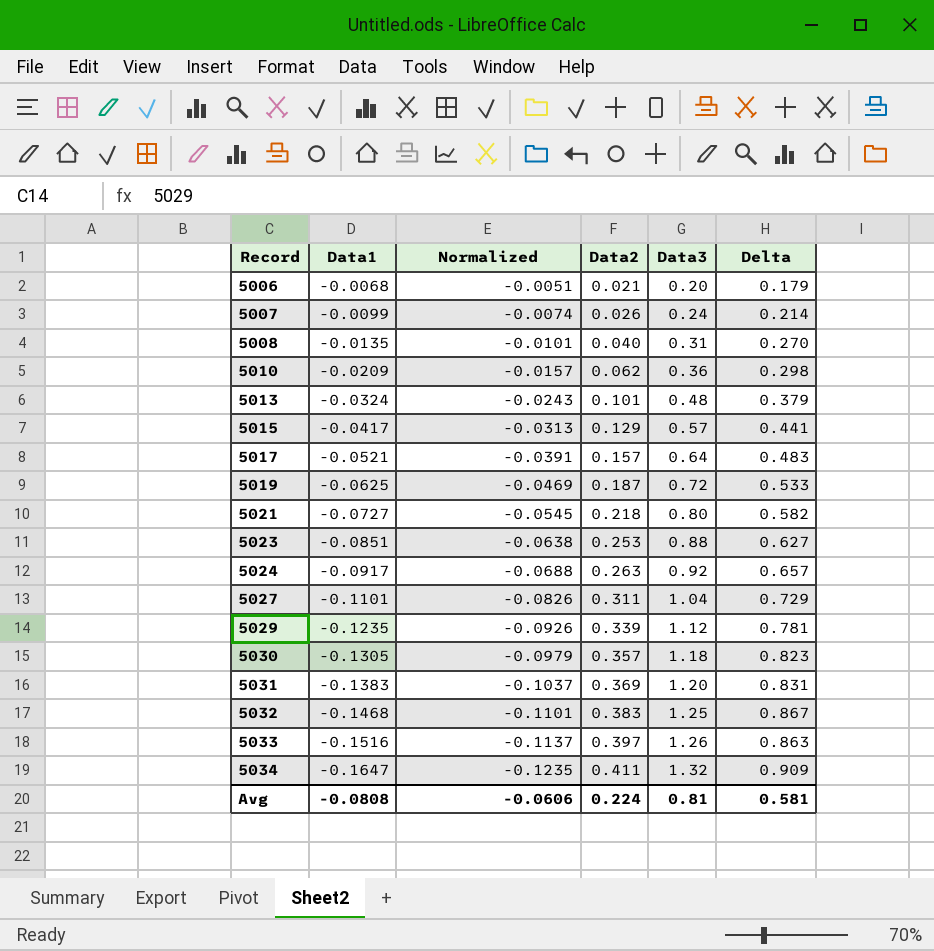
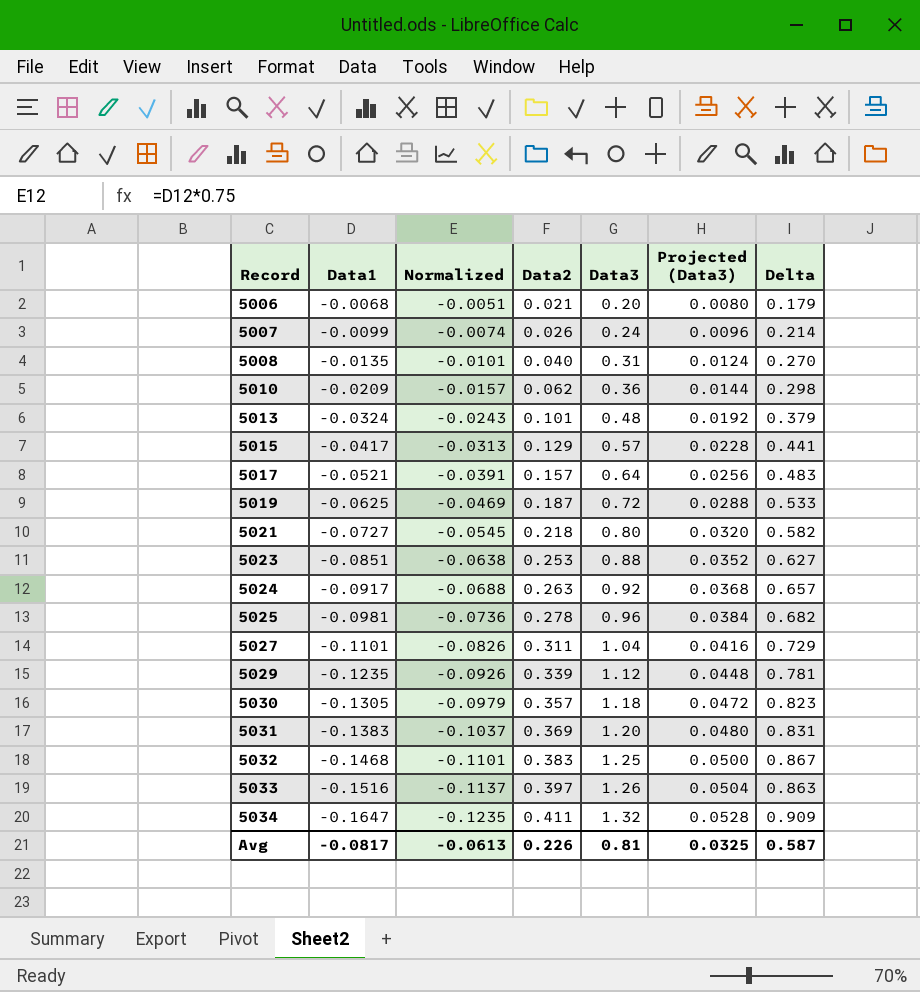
column Projected (Data3) | formula: none -> [Data3] * 0.04
row 5025: none -> -0.0981 | -0.0736 | 0.278 | 0.96 | 0.0384 | 0.682
Avg | Data1: -0.0808 -> -0.0817
Avg | Normalized: -0.0606 -> -0.0613
Avg | Data2: 0.224 -> 0.226
Avg | Delta: 0.581 -> 0.587

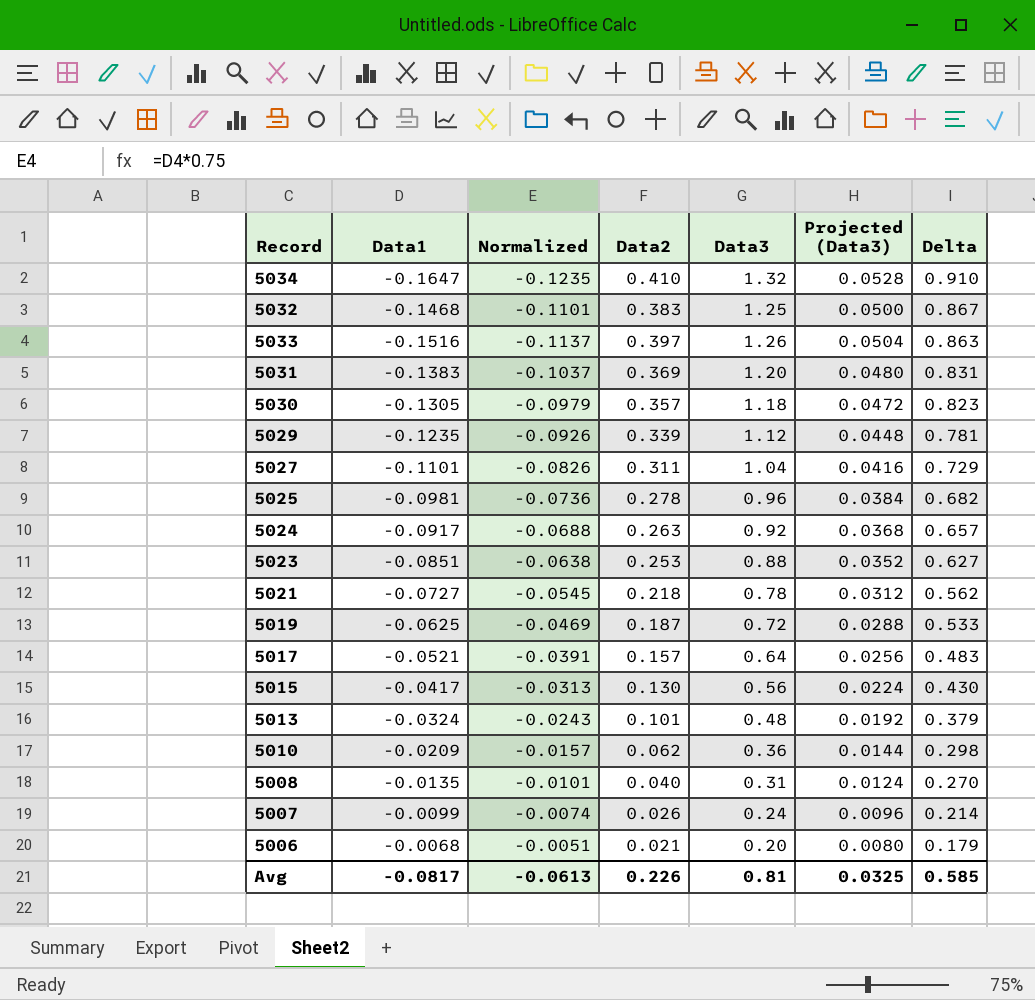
row order: Record ascending -> Delta descending
5034 | Data2: 0.411 -> 0.410
5034 | Delta: 0.909 -> 0.910
5021 | Data3: 0.80 -> 0.78
5021 | Projected (Data3): 0.0320 -> 0.0312
5021 | Delta: 0.582 -> 0.562
5015 | Data2: 0.129 -> 0.130
5015 | Data3: 0.57 -> 0.56
5015 | Projected (Data3): 0.0228 -> 0.0224
5015 | Delta: 0.441 -> 0.430
Avg | Delta: 0.587 -> 0.585

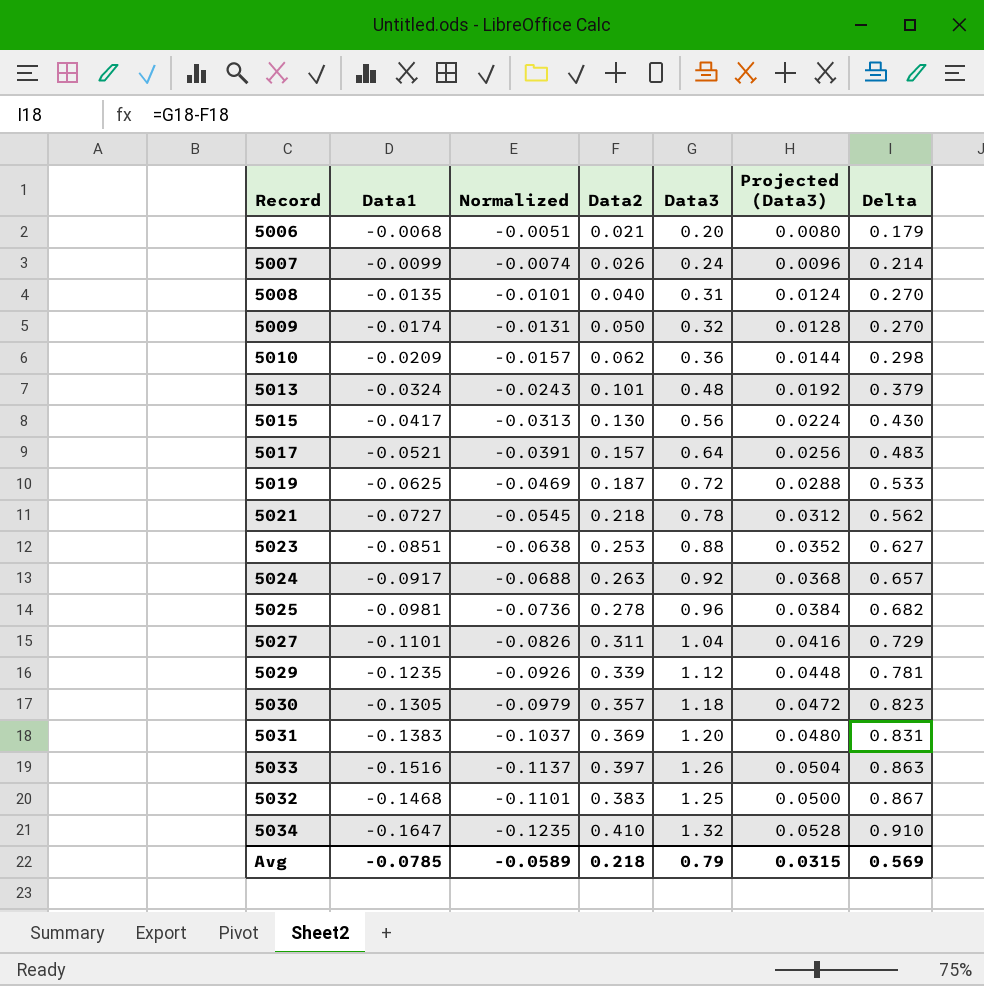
row order: Delta descending -> Delta ascending
row 5009: none -> -0.0174 | -0.0131 | 0.050 | 0.32 | 0.0128 | 0.270
Avg | Data1: -0.0817 -> -0.0785
Avg | Normalized: -0.0613 -> -0.0589
Avg | Data2: 0.226 -> 0.218
Avg | Data3: 0.81 -> 0.79
Avg | Projected (Data3): 0.0325 -> 0.0315
Avg | Delta: 0.585 -> 0.569

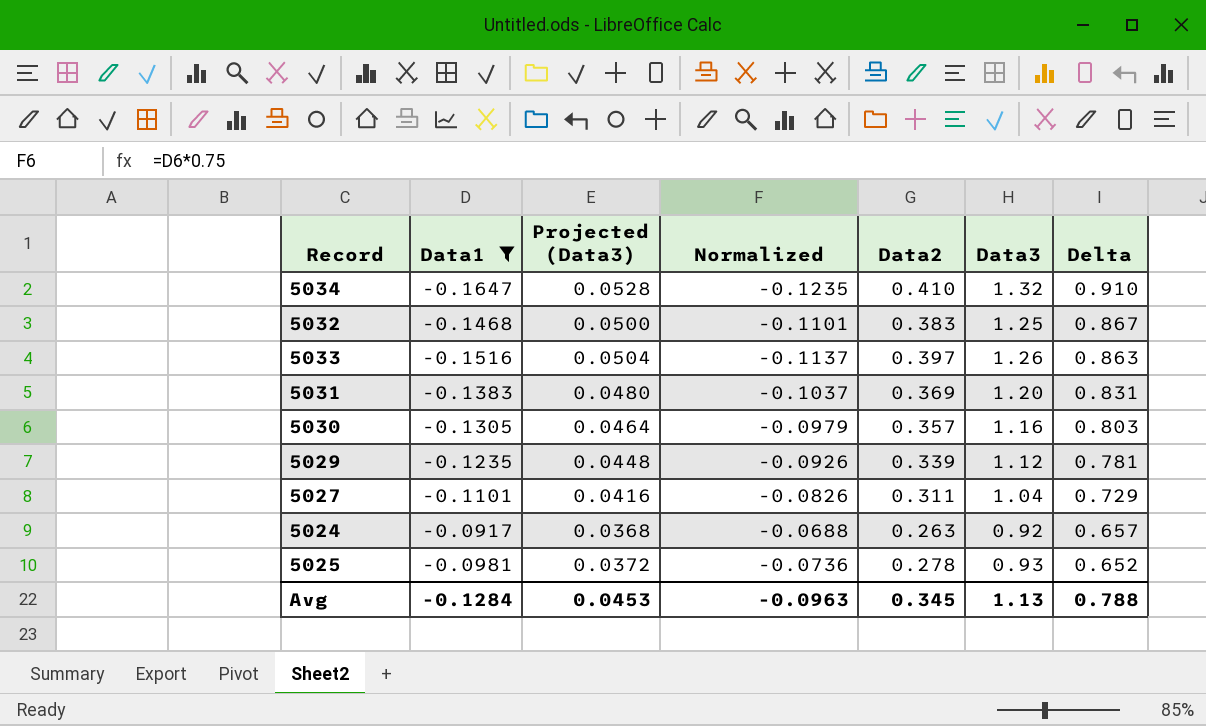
filter: none -> Data1 <= -0.0917
row order: Delta ascending -> Delta descending
column Projected (Data3) | position: 6 -> 3
5030 | Projected (Data3): 0.0472 -> 0.0464
5030 | Data3: 1.18 -> 1.16
5030 | Delta: 0.823 -> 0.803
5025 | Projected (Data3): 0.0384 -> 0.0372
5025 | Data3: 0.96 -> 0.93
5025 | Delta: 0.682 -> 0.652
Avg | Data1: -0.0785 -> -0.1284
Avg | Projected (Data3): 0.0315 -> 0.0453
Avg | Normalized: -0.0589 -> -0.0963
Avg | Data2: 0.218 -> 0.345
Avg | Data3: 0.79 -> 1.13
Avg | Delta: 0.569 -> 0.788

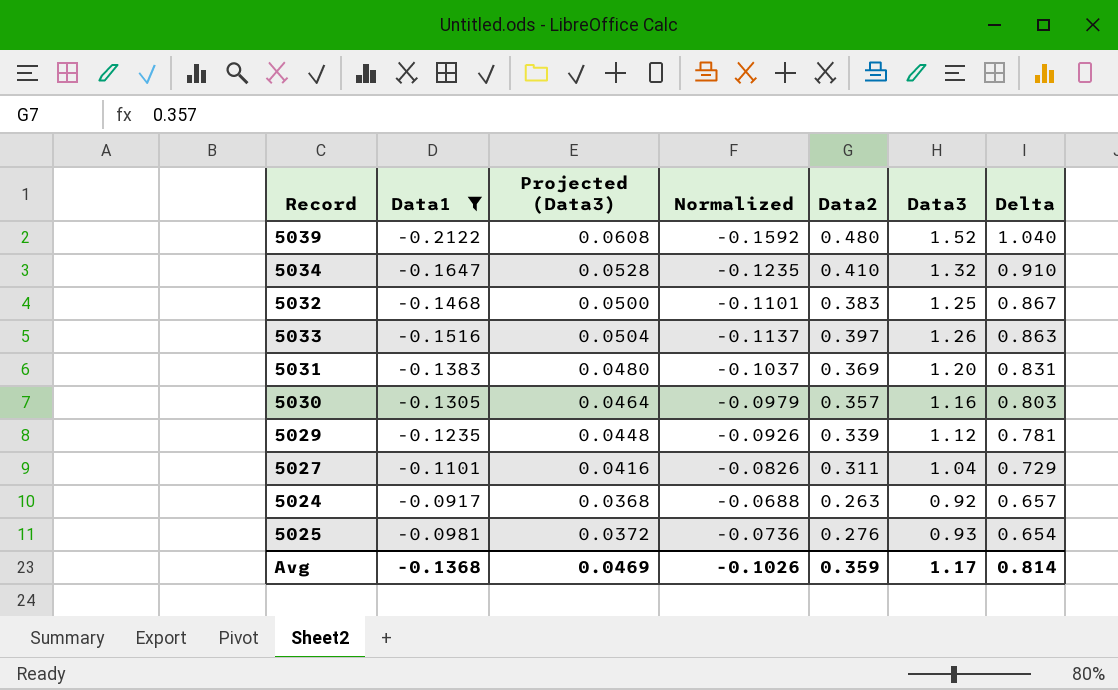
row 5039: none -> -0.2122 | 0.0608 | -0.1592 | 0.480 | 1.52 | 1.040
5025 | Data2: 0.278 -> 0.276
5025 | Delta: 0.652 -> 0.654
Avg | Data1: -0.1284 -> -0.1368
Avg | Projected (Data3): 0.0453 -> 0.0469
Avg | Normalized: -0.0963 -> -0.1026
Avg | Data2: 0.345 -> 0.359
Avg | Data3: 1.13 -> 1.17
Avg | Delta: 0.788 -> 0.814

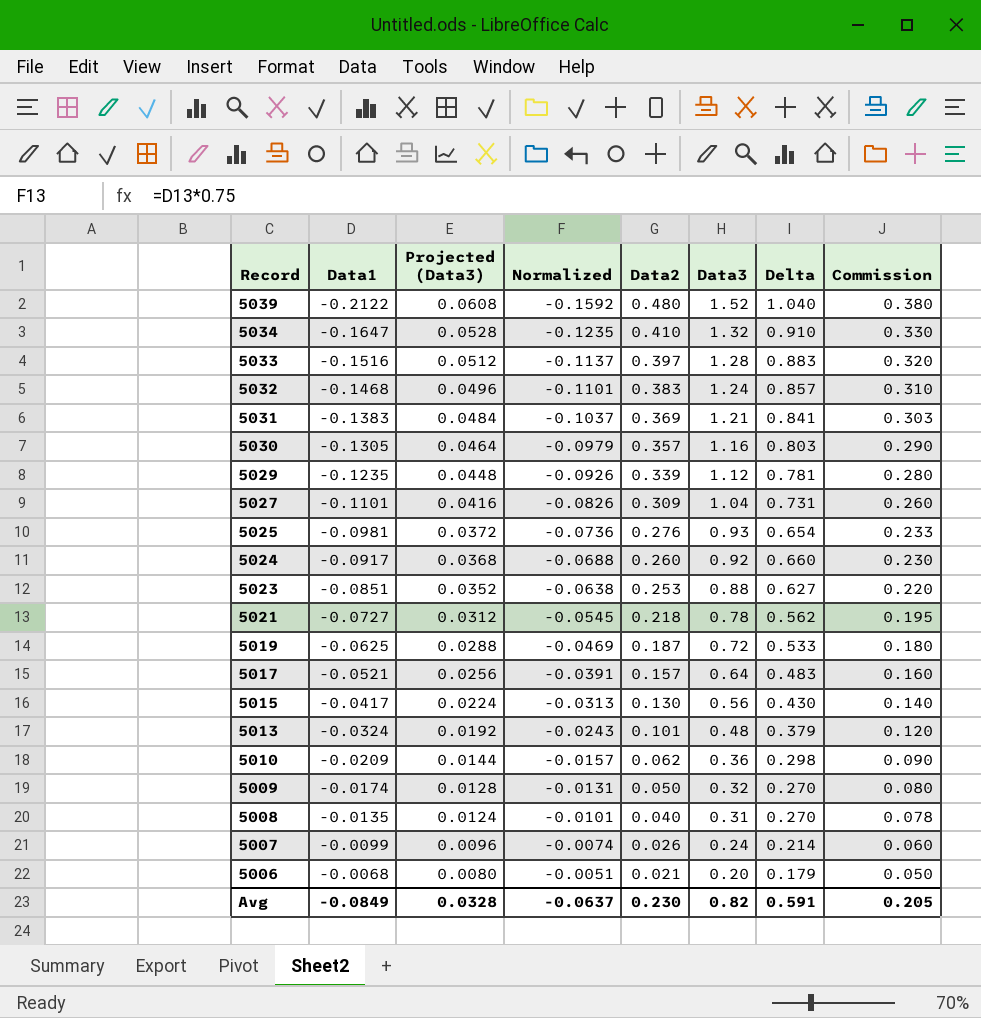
filter: Data1 <= -0.0917 -> none
row order: Delta descending -> Record descending
column Commission | formula: none -> [Data3] * 0.25
5033 | Projected (Data3): 0.0504 -> 0.0512
5033 | Data3: 1.26 -> 1.28
5033 | Delta: 0.863 -> 0.883
5032 | Projected (Data3): 0.0500 -> 0.0496
5032 | Data3: 1.25 -> 1.24
5032 | Delta: 0.867 -> 0.857
5031 | Projected (Data3): 0.0480 -> 0.0484
5031 | Data3: 1.20 -> 1.21
5031 | Delta: 0.831 -> 0.841
5027 | Data2: 0.311 -> 0.309
5027 | Delta: 0.729 -> 0.731
5024 | Data2: 0.263 -> 0.260
5024 | Delta: 0.657 -> 0.660
Avg | Data1: -0.1368 -> -0.0849
Avg | Projected (Data3): 0.0469 -> 0.0328
Avg | Normalized: -0.1026 -> -0.0637
Avg | Data2: 0.359 -> 0.230
Avg | Data3: 1.17 -> 0.82
Avg | Delta: 0.814 -> 0.591

